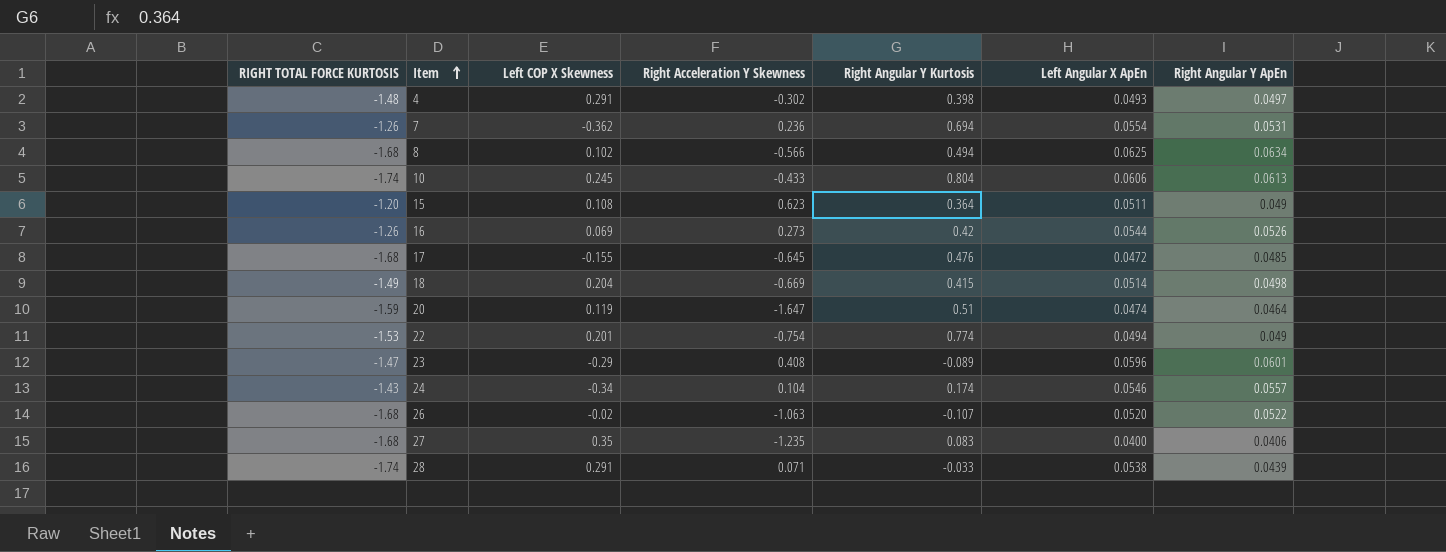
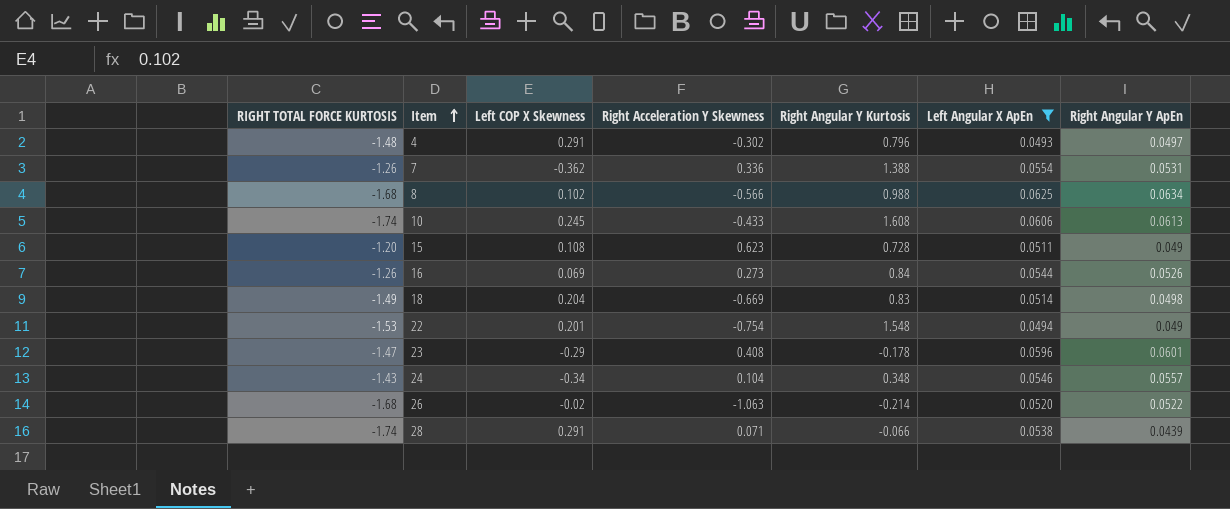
filter: none -> Left Angular X ApEn >= 0.0493
4 | Right Angular Y Kurtosis: 0.398 -> 0.796
7 | Right Acceleration Y Skewness: 0.236 -> 0.336
7 | Right Angular Y Kurtosis: 0.694 -> 1.388
8 | Right Angular Y Kurtosis: 0.494 -> 0.988
10 | Right Angular Y Kurtosis: 0.804 -> 1.608
15 | Right Angular Y Kurtosis: 0.364 -> 0.728
16 | Right Angular Y Kurtosis: 0.42 -> 0.84
18 | Right Angular Y Kurtosis: 0.415 -> 0.83
22 | Right Angular Y Kurtosis: 0.774 -> 1.548
23 | Right Angular Y Kurtosis: -0.089 -> -0.178
24 | Right Angular Y Kurtosis: 0.174 -> 0.348
26 | Right Angular Y Kurtosis: -0.107 -> -0.214
28 | Right Angular Y Kurtosis: -0.033 -> -0.066

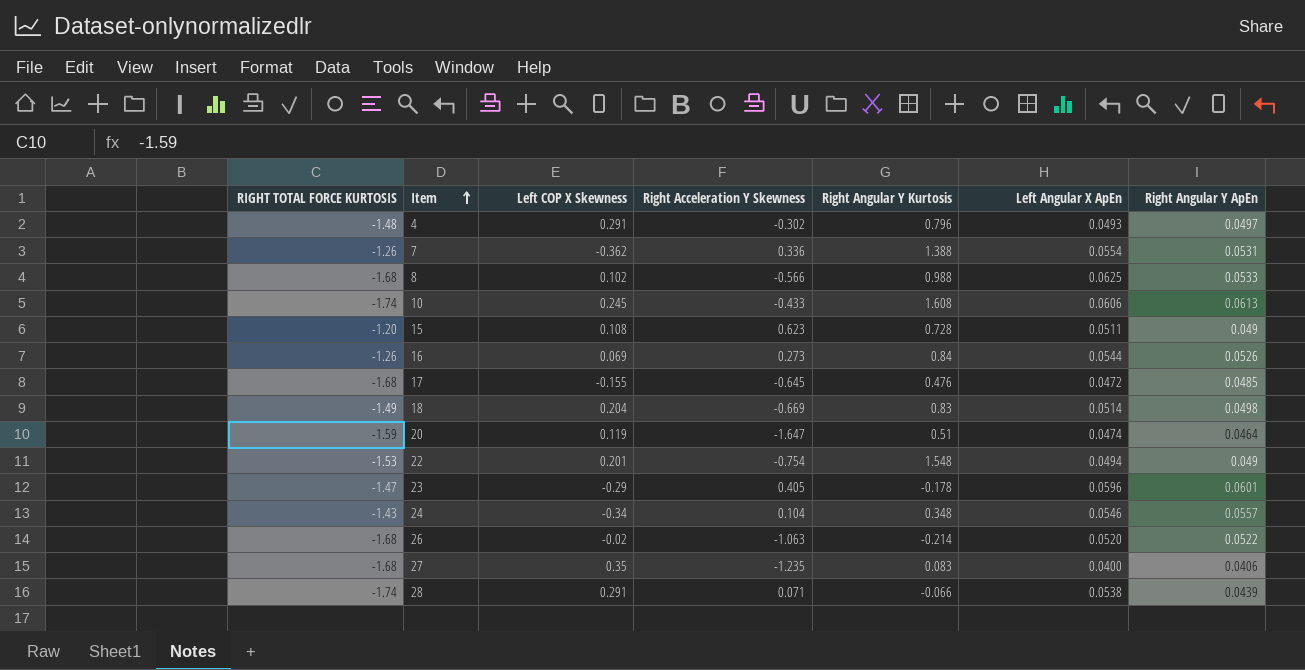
filter: Left Angular X ApEn >= 0.0493 -> none
8 | Right Angular Y ApEn: 0.0634 -> 0.0533
23 | Right Acceleration Y Skewness: 0.408 -> 0.405

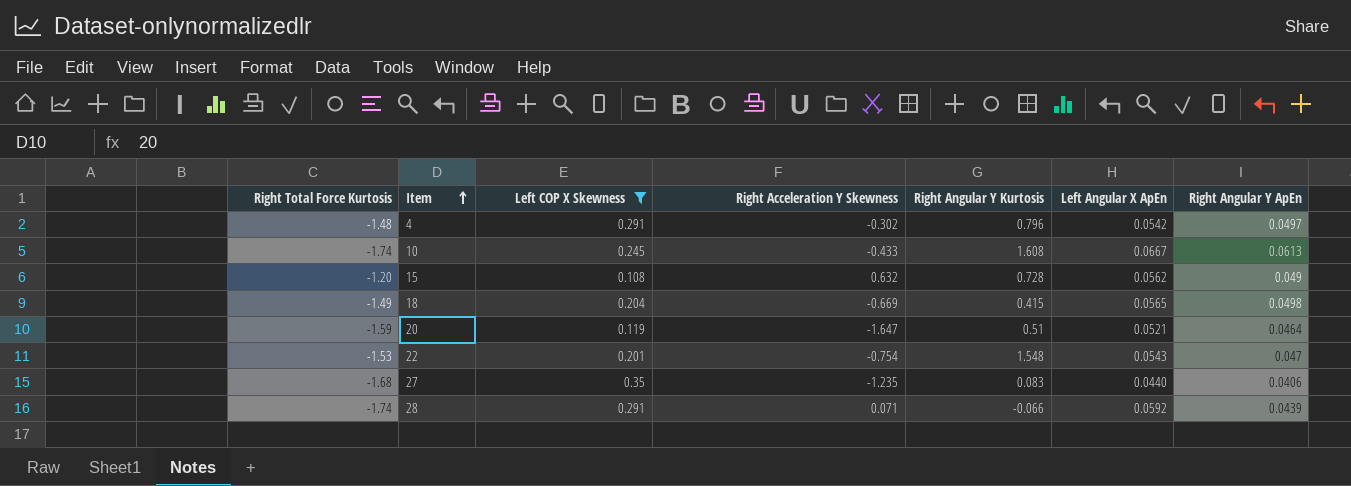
filter: none -> Left COP X Skewness >= 0.108
column name: RIGHT TOTAL FORCE KURTOSIS -> Right Total Force Kurtosis
4 | Left Angular X ApEn: 0.0493 -> 0.0542
10 | Left Angular X ApEn: 0.0606 -> 0.0667
15 | Right Acceleration Y Skewness: 0.623 -> 0.632
15 | Left Angular X ApEn: 0.0511 -> 0.0562
18 | Right Angular Y Kurtosis: 0.83 -> 0.415
18 | Left Angular X ApEn: 0.0514 -> 0.0565
20 | Left Angular X ApEn: 0.0474 -> 0.0521
22 | Left Angular X ApEn: 0.0494 -> 0.0543
22 | Right Angular Y ApEn: 0.049 -> 0.047
27 | Left Angular X ApEn: 0.0400 -> 0.0440
28 | Left Angular X ApEn: 0.0538 -> 0.0592

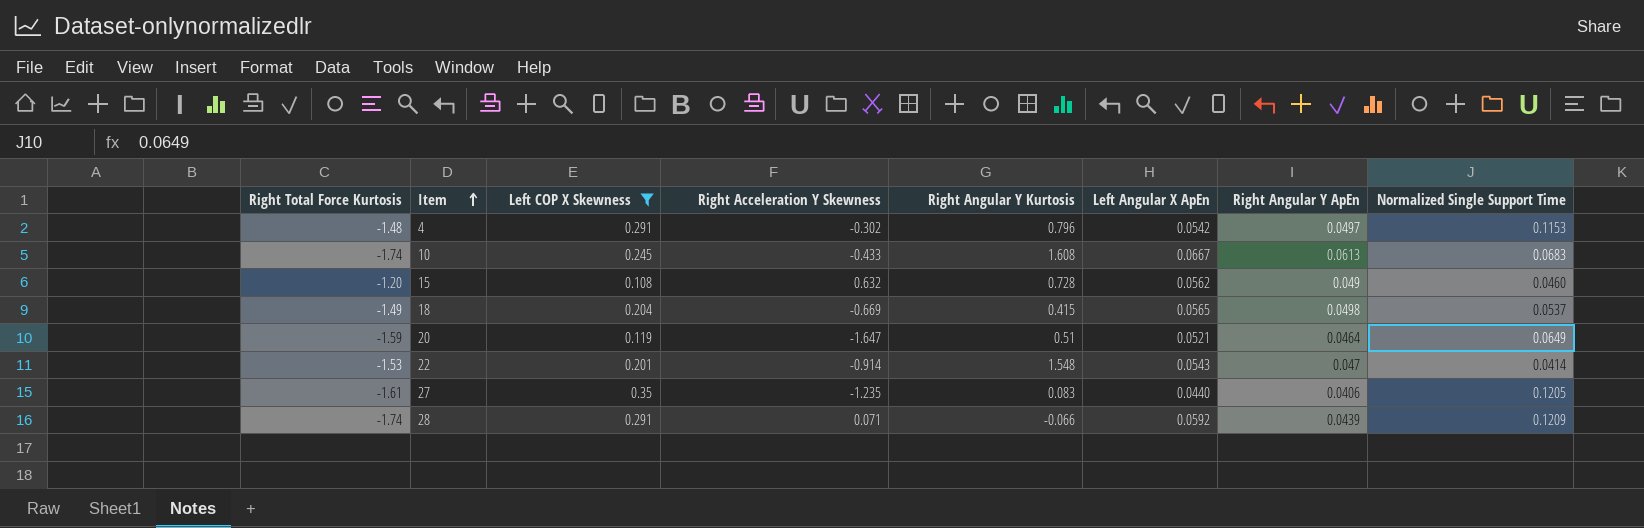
column Normalized Single Support Time | position: none -> 8
22 | Right Acceleration Y Skewness: -0.754 -> -0.914
27 | Right Total Force Kurtosis: -1.68 -> -1.61

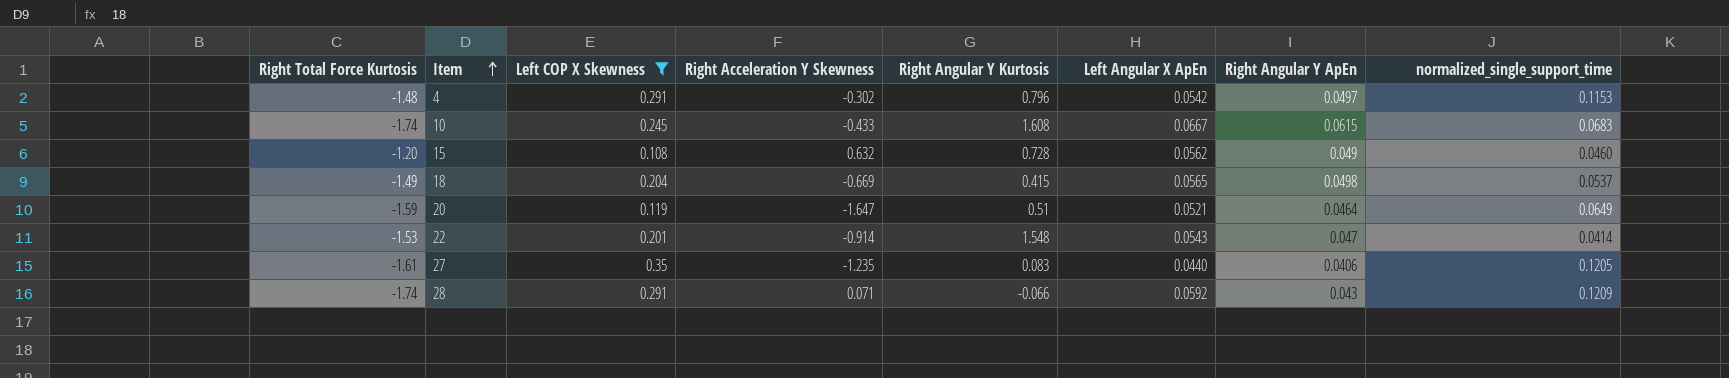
column name: Normalized Single Support Time -> normalized_single_support_time
10 | Right Angular Y ApEn: 0.0613 -> 0.0615
28 | Right Angular Y ApEn: 0.0439 -> 0.043

